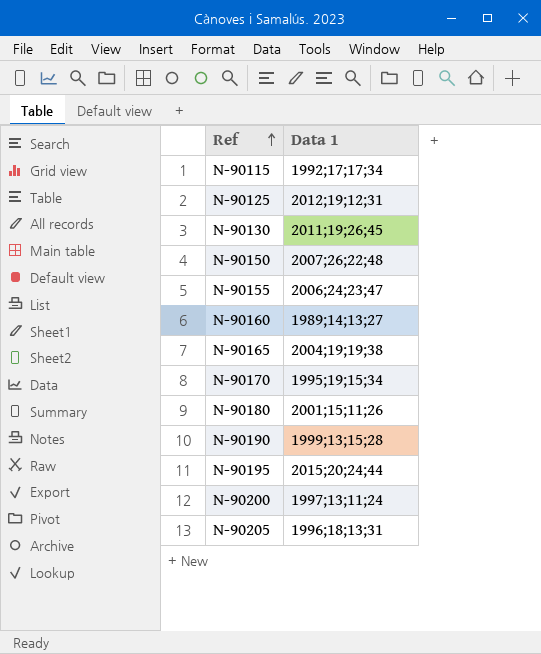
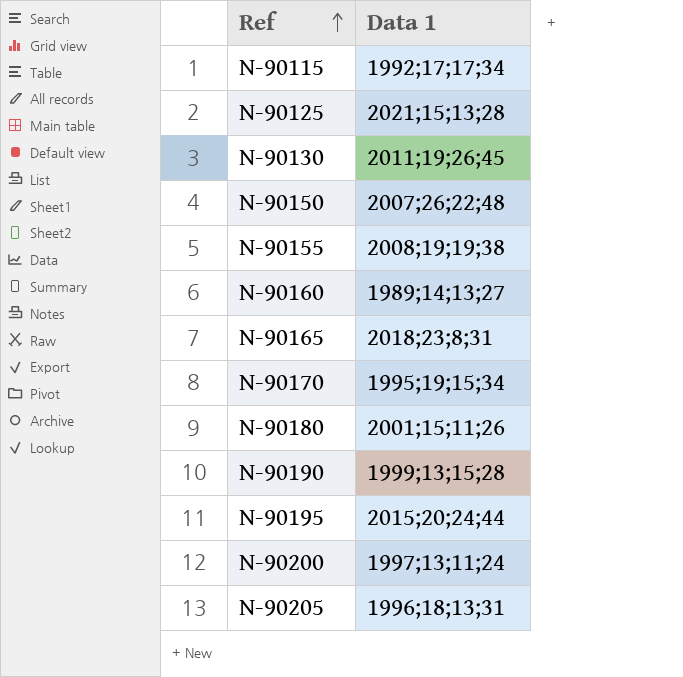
N-90125 | Data 1: 2012;19;12;31 -> 2021;15;13;28
N-90155 | Data 1: 2006;24;23;47 -> 2008;19;19;38
N-90165 | Data 1: 2004;19;19;38 -> 2018;23;8;31

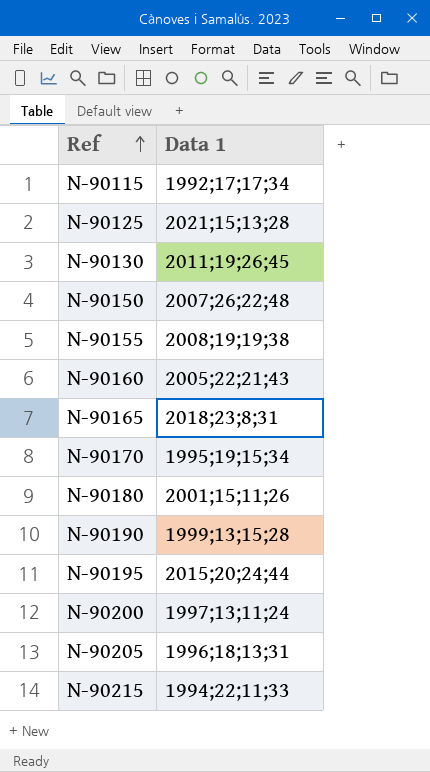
N-90160 | Data 1: 1989;14;13;27 -> 2005;22;21;43
row N-90215: none -> 1994;22;11;33

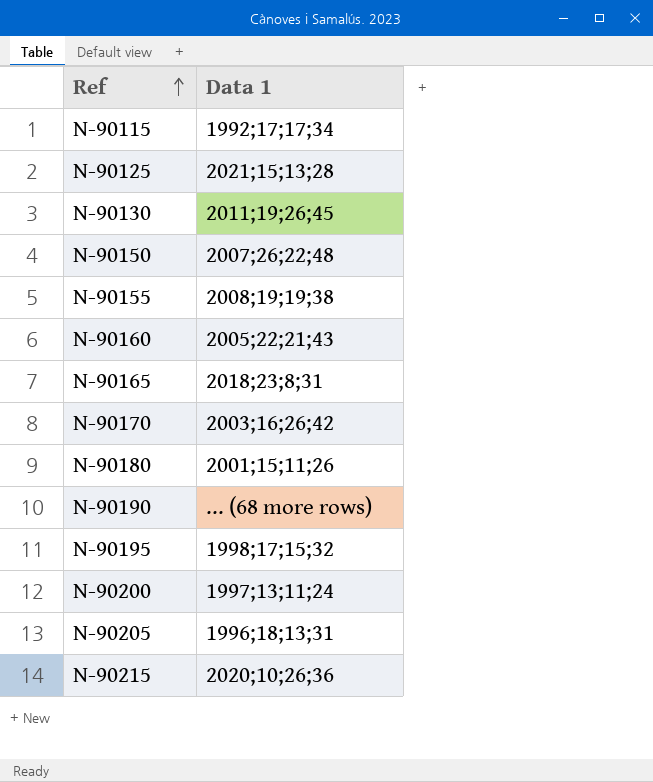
N-90170 | Data 1: 1995;19;15;34 -> 2003;16;26;42
N-90190 | Data 1: 1999;13;15;28 -> ... (68 more rows)
N-90195 | Data 1: 2015;20;24;44 -> 1998;17;15;32
N-90215 | Data 1: 1994;22;11;33 -> 2020;10;26;36

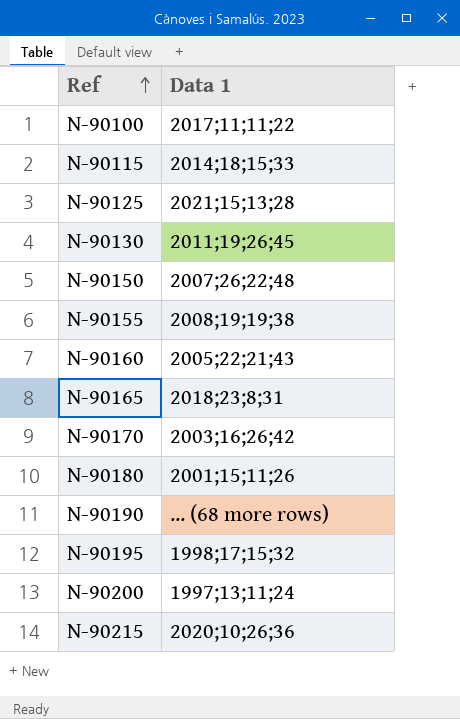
row N-90205: 1996;18;13;31 -> none
row N-90100: none -> 2017;11;11;22
N-90115 | Data 1: 1992;17;17;34 -> 2014;18;15;33

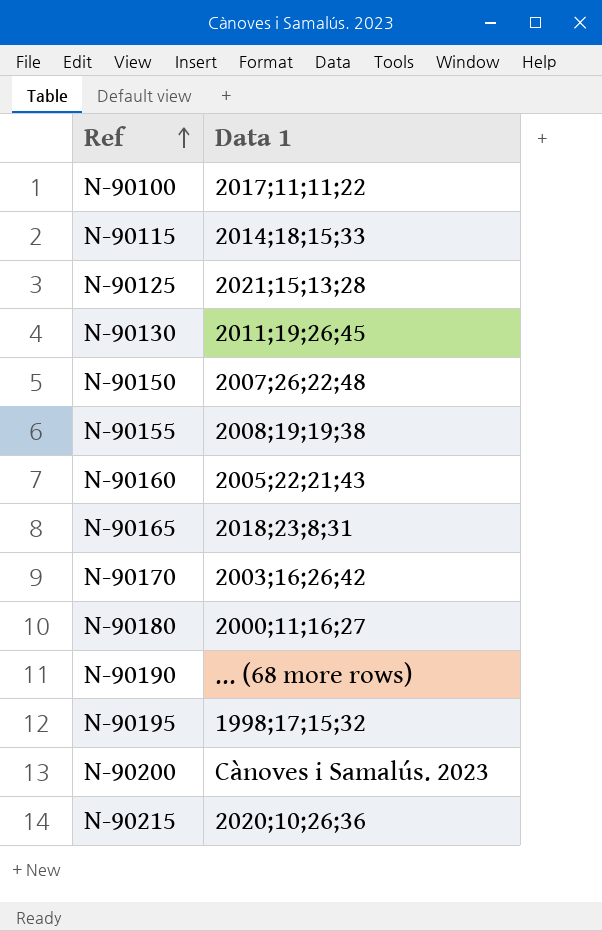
N-90180 | Data 1: 2001;15;11;26 -> 2000;11;16;27
N-90200 | Data 1: 1997;13;11;24 -> Cànoves i Samalús. 2023

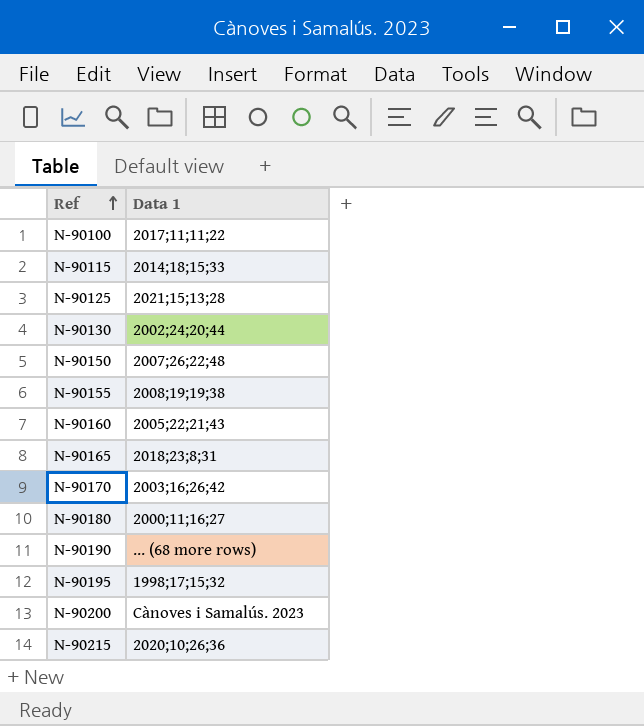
N-90130 | Data 1: 2011;19;26;45 -> 2002;24;20;44

